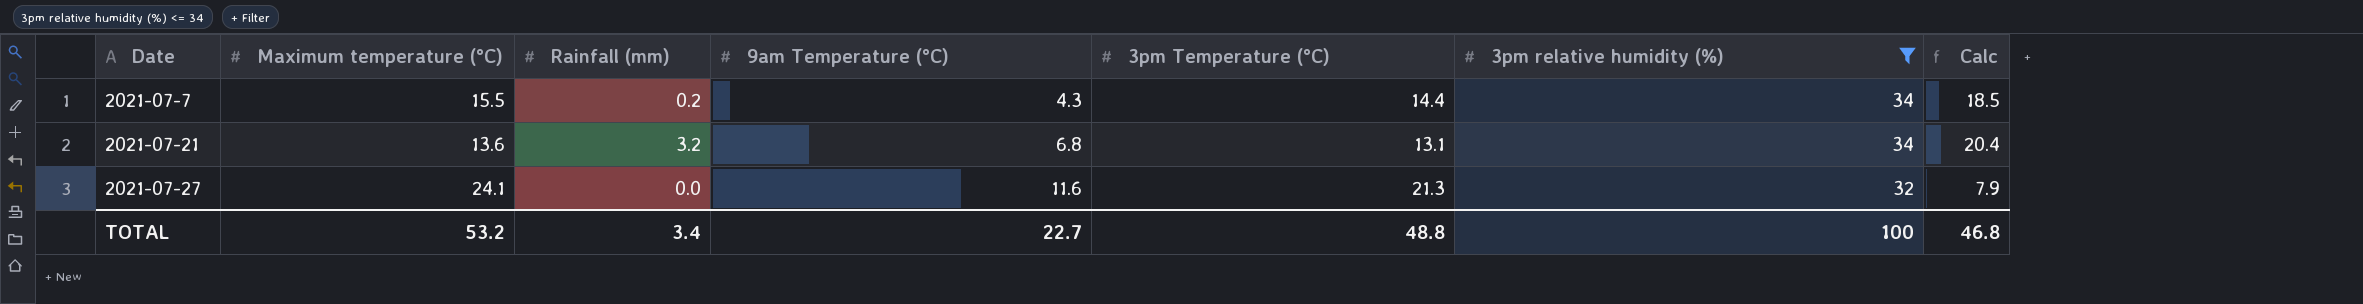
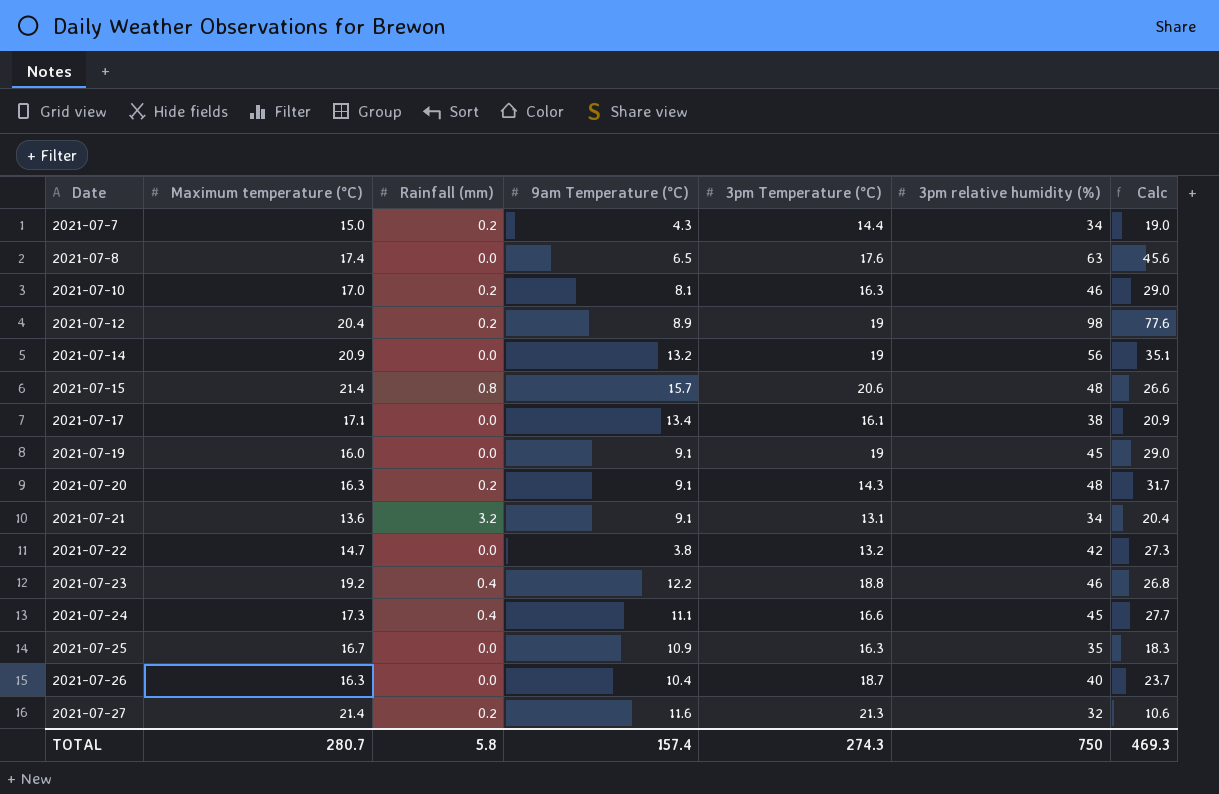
filter: 3pm relative humidity (%) <= 34 -> none
2021-07-7 | Maximum temperature (°C): 15.5 -> 15.0
2021-07-7 | Calc: 18.5 -> 19.0
2021-07-21 | 9am Temperature (°C): 6.8 -> 9.1
2021-07-27 | Maximum temperature (°C): 24.1 -> 21.4
2021-07-27 | Rainfall (mm): 0.0 -> 0.2
2021-07-27 | Calc: 7.9 -> 10.6
TOTAL | Maximum temperature (°C): 53.2 -> 280.7
TOTAL | Rainfall (mm): 3.4 -> 5.8
TOTAL | 9am Temperature (°C): 22.7 -> 157.4
TOTAL | 3pm Temperature (°C): 48.8 -> 274.3
TOTAL | 3pm relative humidity (%): 100 -> 750
TOTAL | Calc: 46.8 -> 469.3

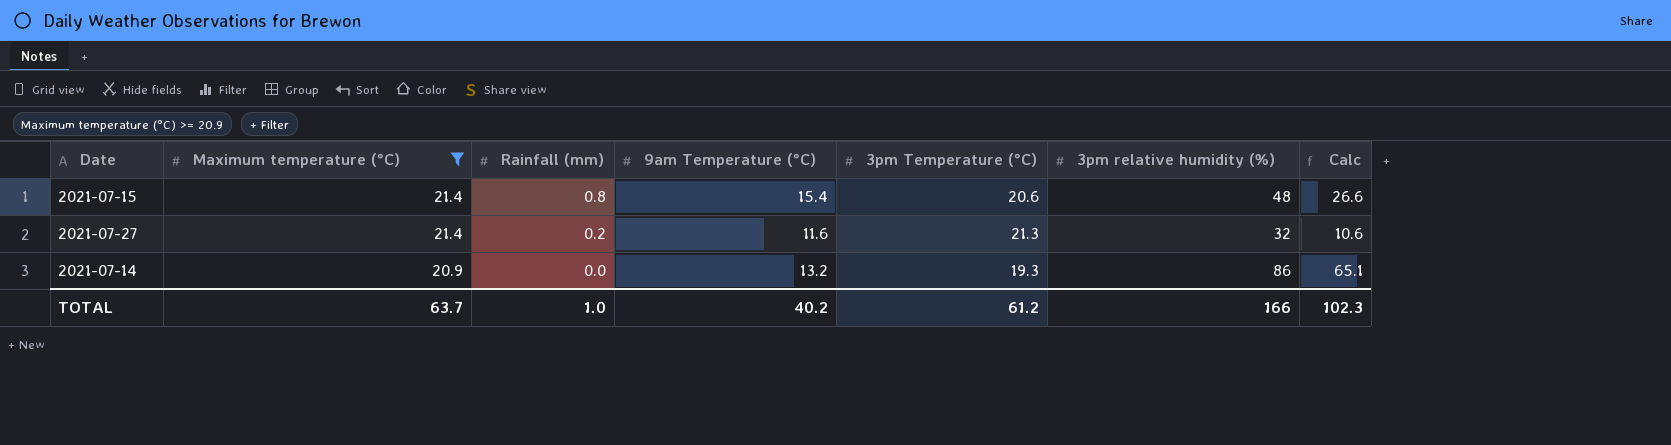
filter: none -> Maximum temperature (°C) >= 20.9
row order: Date ascending -> Maximum temperature (°C) descending
2021-07-15 | 9am Temperature (°C): 15.7 -> 15.4
2021-07-14 | 3pm Temperature (°C): 19 -> 19.3
2021-07-14 | 3pm relative humidity (%): 56 -> 86
2021-07-14 | Calc: 35.1 -> 65.1
TOTAL | Maximum temperature (°C): 280.7 -> 63.7
TOTAL | Rainfall (mm): 5.8 -> 1.0
TOTAL | 9am Temperature (°C): 157.4 -> 40.2
TOTAL | 3pm Temperature (°C): 274.3 -> 61.2
TOTAL | 3pm relative humidity (%): 750 -> 166
TOTAL | Calc: 469.3 -> 102.3

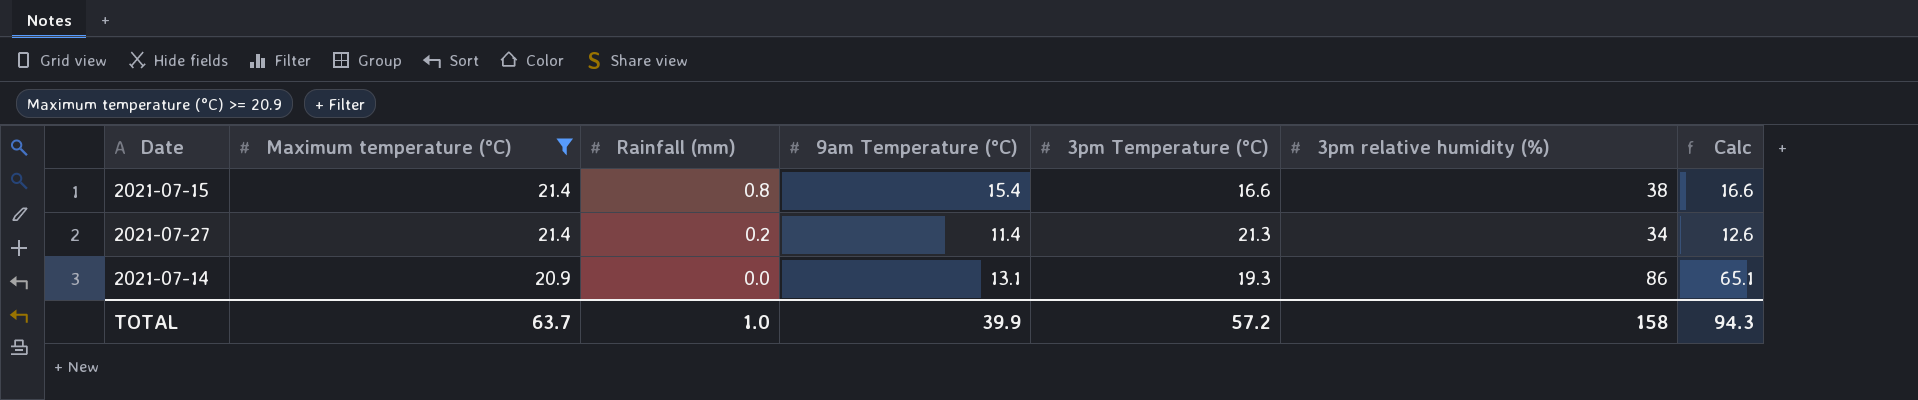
2021-07-15 | 3pm Temperature (°C): 20.6 -> 16.6
2021-07-15 | 3pm relative humidity (%): 48 -> 38
2021-07-15 | Calc: 26.6 -> 16.6
2021-07-27 | 9am Temperature (°C): 11.6 -> 11.4
2021-07-27 | 3pm relative humidity (%): 32 -> 34
2021-07-27 | Calc: 10.6 -> 12.6
2021-07-14 | 9am Temperature (°C): 13.2 -> 13.1
TOTAL | 9am Temperature (°C): 40.2 -> 39.9
TOTAL | 3pm Temperature (°C): 61.2 -> 57.2
TOTAL | 3pm relative humidity (%): 166 -> 158
TOTAL | Calc: 102.3 -> 94.3

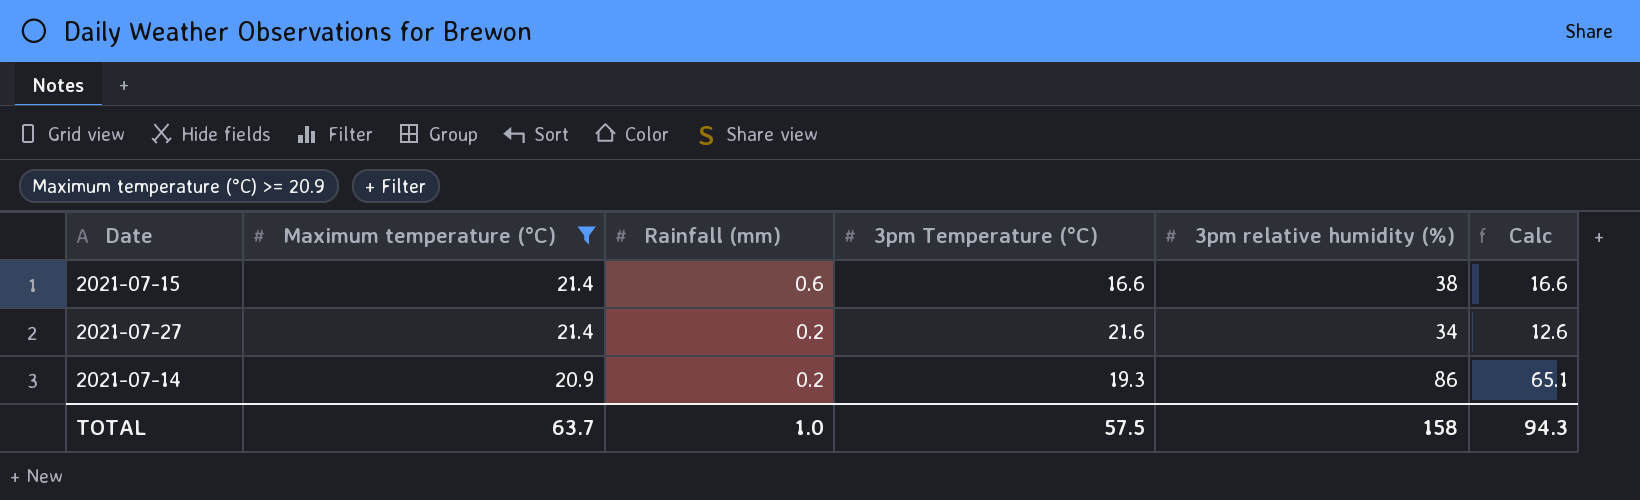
column 9am Temperature (°C) | position: 4 -> none
2021-07-15 | Rainfall (mm): 0.8 -> 0.6
2021-07-27 | 3pm Temperature (°C): 21.3 -> 21.6
2021-07-14 | Rainfall (mm): 0.0 -> 0.2
TOTAL | 3pm Temperature (°C): 57.2 -> 57.5

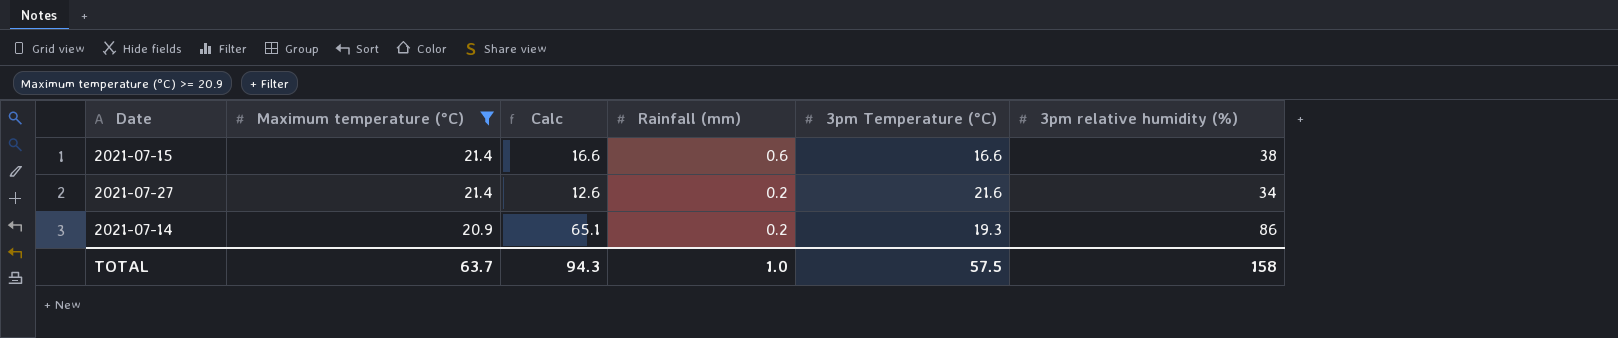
column Calc | position: 6 -> 3

